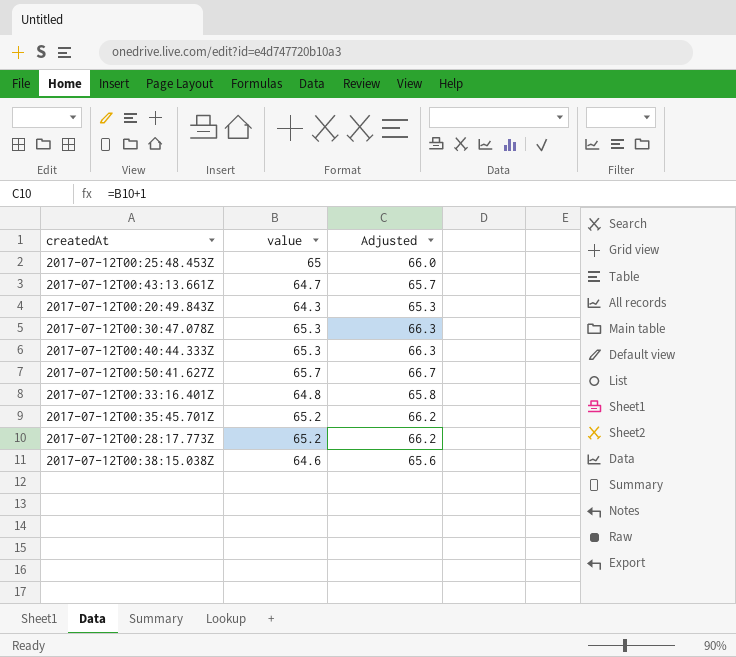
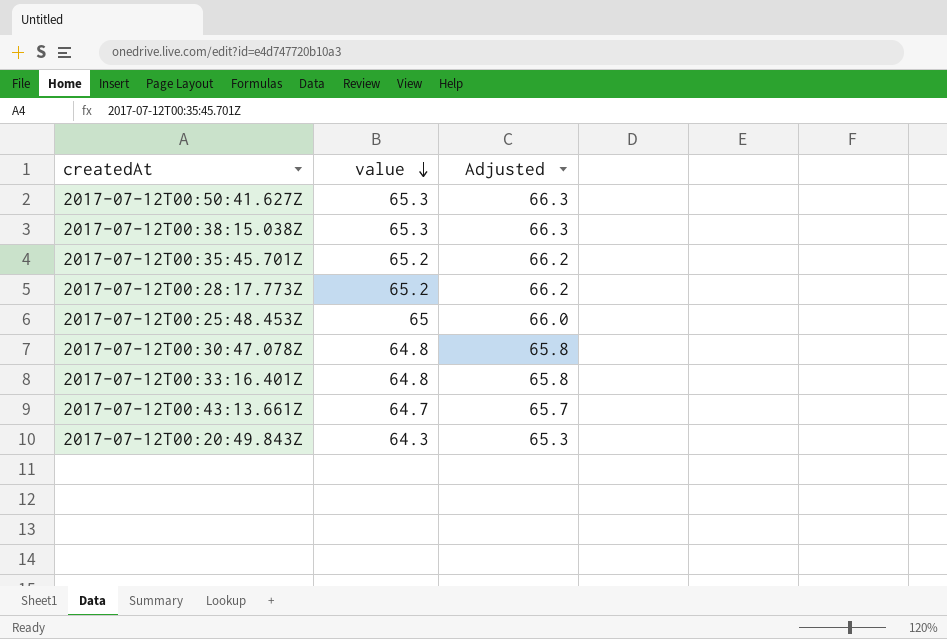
row order: none -> value descending
row 2017-07-12T00:40:44.333Z: 65.3 | 66.3 -> none
2017-07-12T00:50:41.627Z | value: 65.7 -> 65.3
2017-07-12T00:50:41.627Z | Adjusted: 66.7 -> 66.3
2017-07-12T00:38:15.038Z | value: 64.6 -> 65.3
2017-07-12T00:38:15.038Z | Adjusted: 65.6 -> 66.3
2017-07-12T00:30:47.078Z | value: 65.3 -> 64.8
2017-07-12T00:30:47.078Z | Adjusted: 66.3 -> 65.8

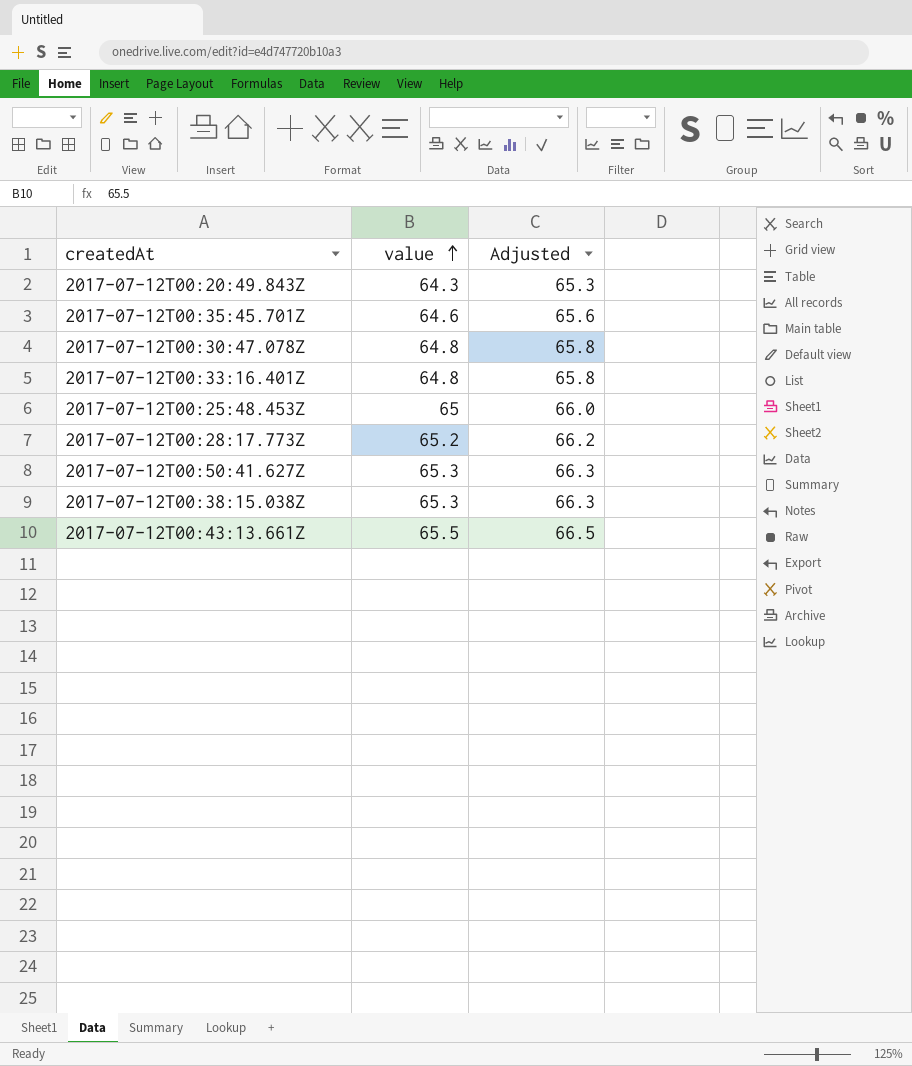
row order: value descending -> value ascending
2017-07-12T00:35:45.701Z | value: 65.2 -> 64.6
2017-07-12T00:35:45.701Z | Adjusted: 66.2 -> 65.6
2017-07-12T00:43:13.661Z | value: 64.7 -> 65.5
2017-07-12T00:43:13.661Z | Adjusted: 65.7 -> 66.5

